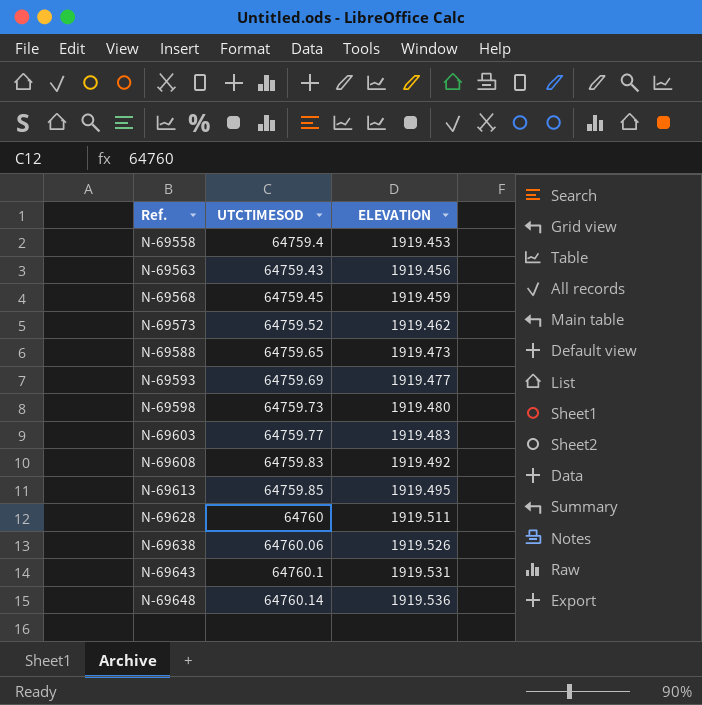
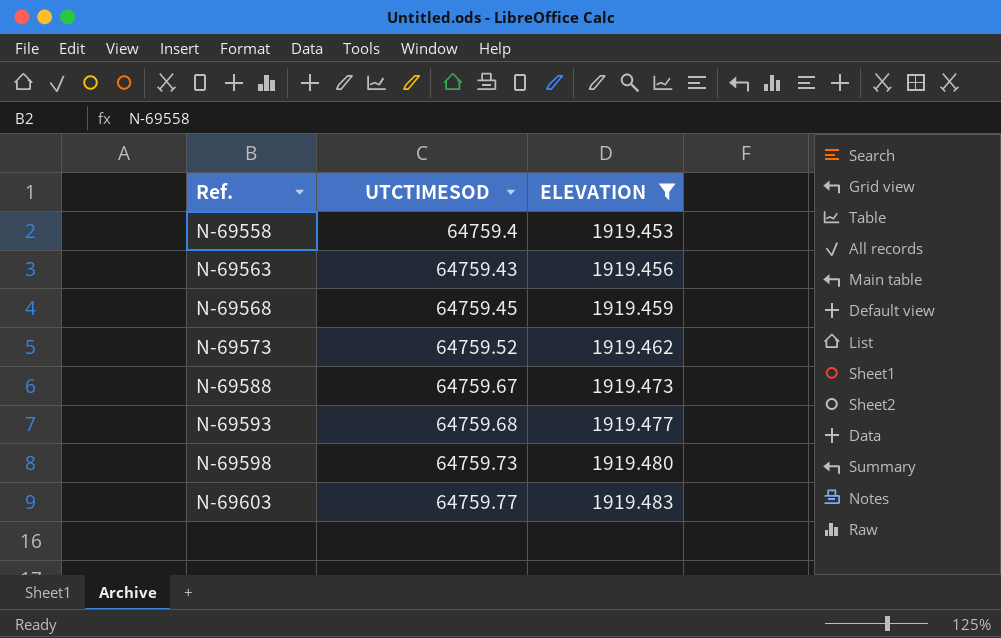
filter: none -> ELEVATION <= 1919.483
N-69588 | UTCTIMESOD: 64759.65 -> 64759.67
N-69593 | UTCTIMESOD: 64759.69 -> 64759.68

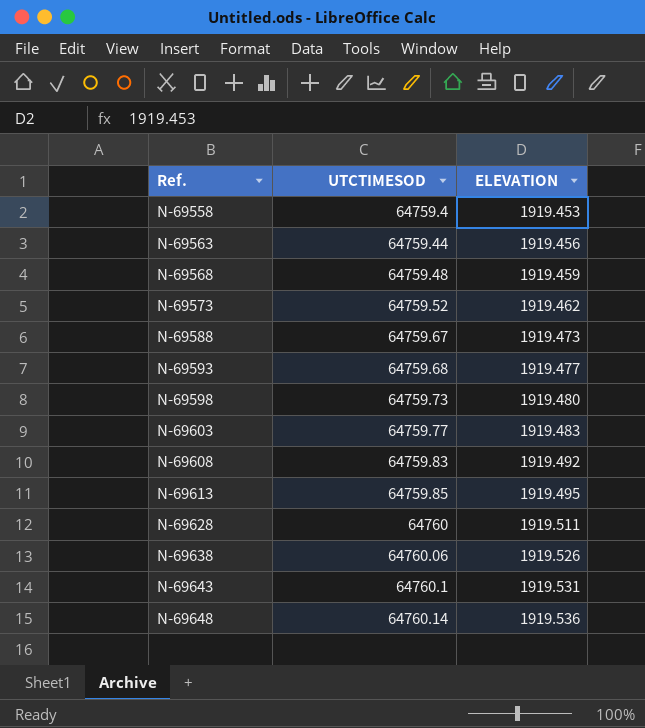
filter: ELEVATION <= 1919.483 -> none
N-69563 | UTCTIMESOD: 64759.43 -> 64759.44
N-69568 | UTCTIMESOD: 64759.45 -> 64759.48

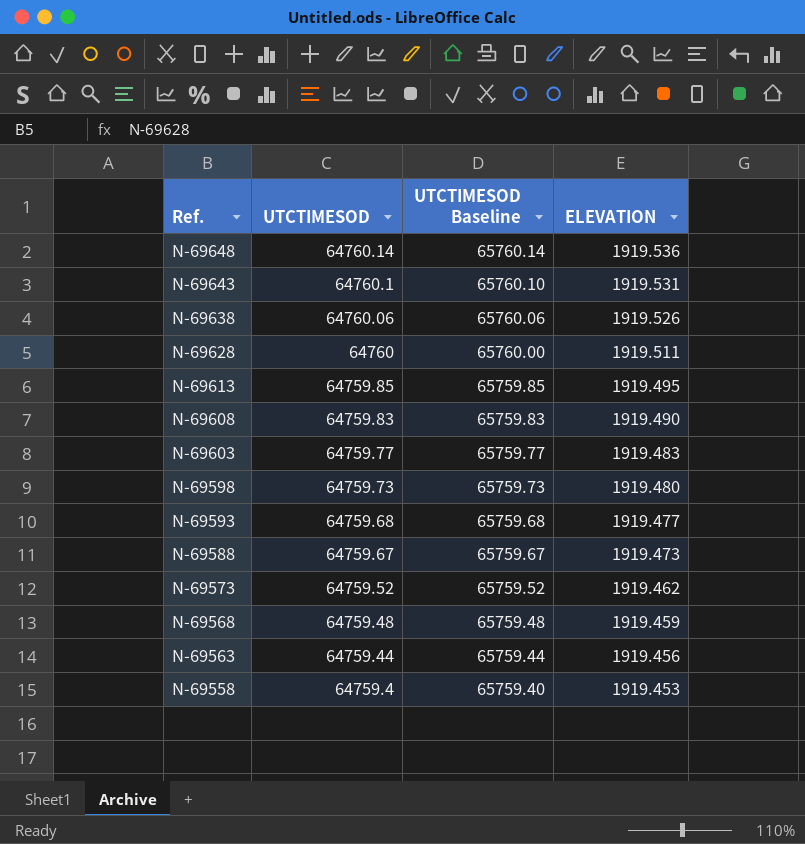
row order: Ref. ascending -> Ref. descending
column UTCTIMESOD Baseline | formula: none -> [UTCTIMESOD] + 1000
N-69608 | ELEVATION: 1919.492 -> 1919.490

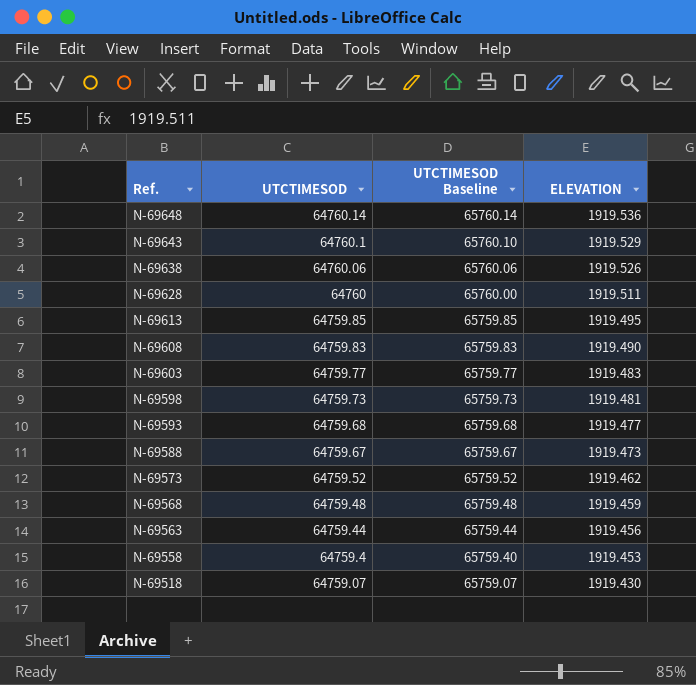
N-69643 | ELEVATION: 1919.531 -> 1919.529
N-69598 | ELEVATION: 1919.480 -> 1919.481
row N-69518: none -> 64759.07 | 65759.07 | 1919.430

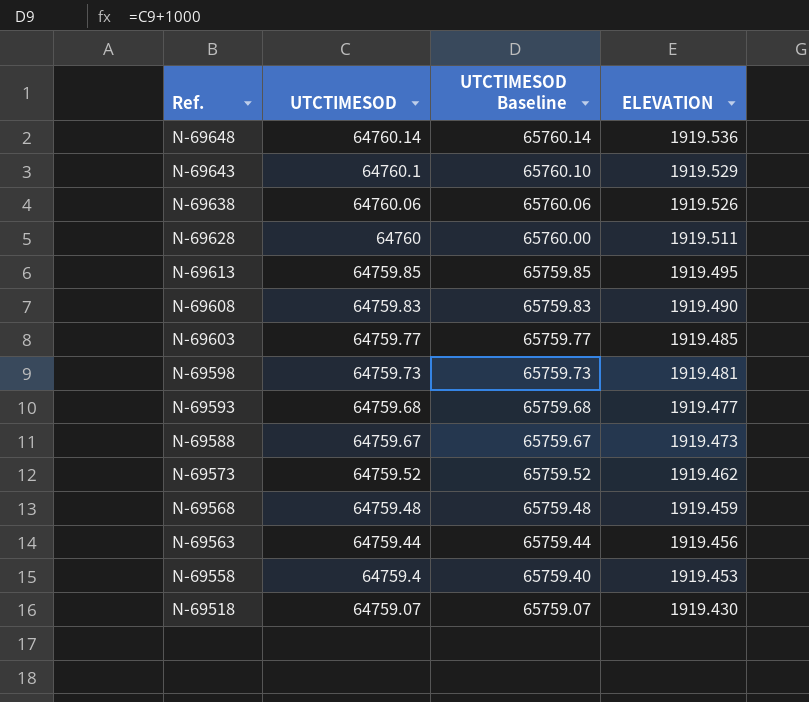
N-69603 | ELEVATION: 1919.483 -> 1919.485

